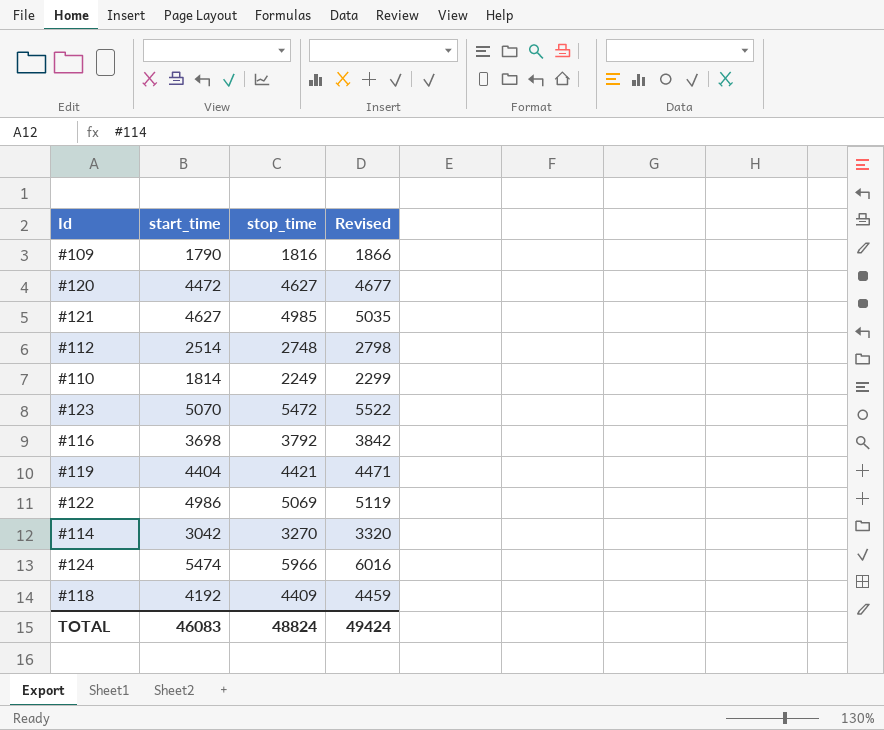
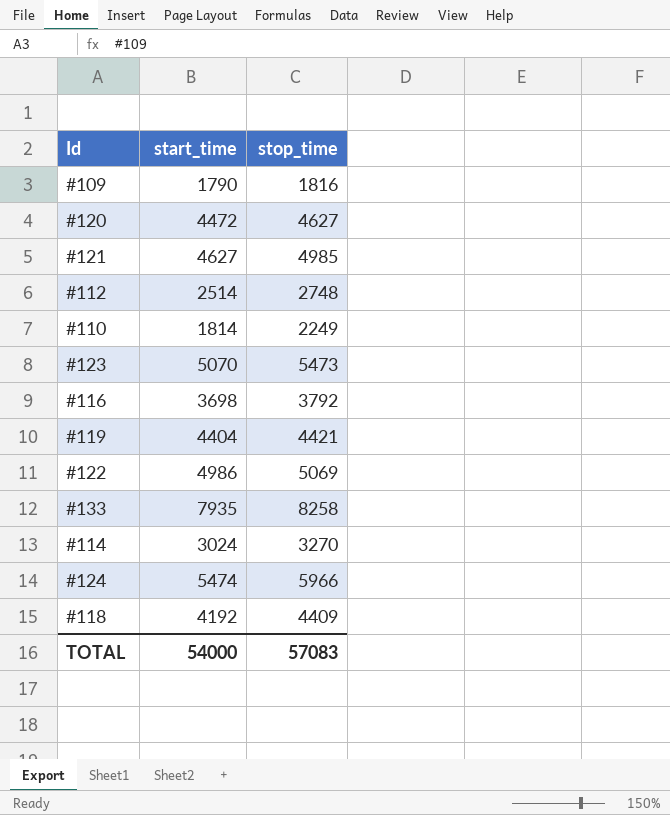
column Revised | formula: [stop_time] + 50 -> none
#123 | stop_time: 5472 -> 5473
row #133: none -> 7935 | 8258
#114 | start_time: 3042 -> 3024
TOTAL | start_time: 46083 -> 54000
TOTAL | stop_time: 48824 -> 57083

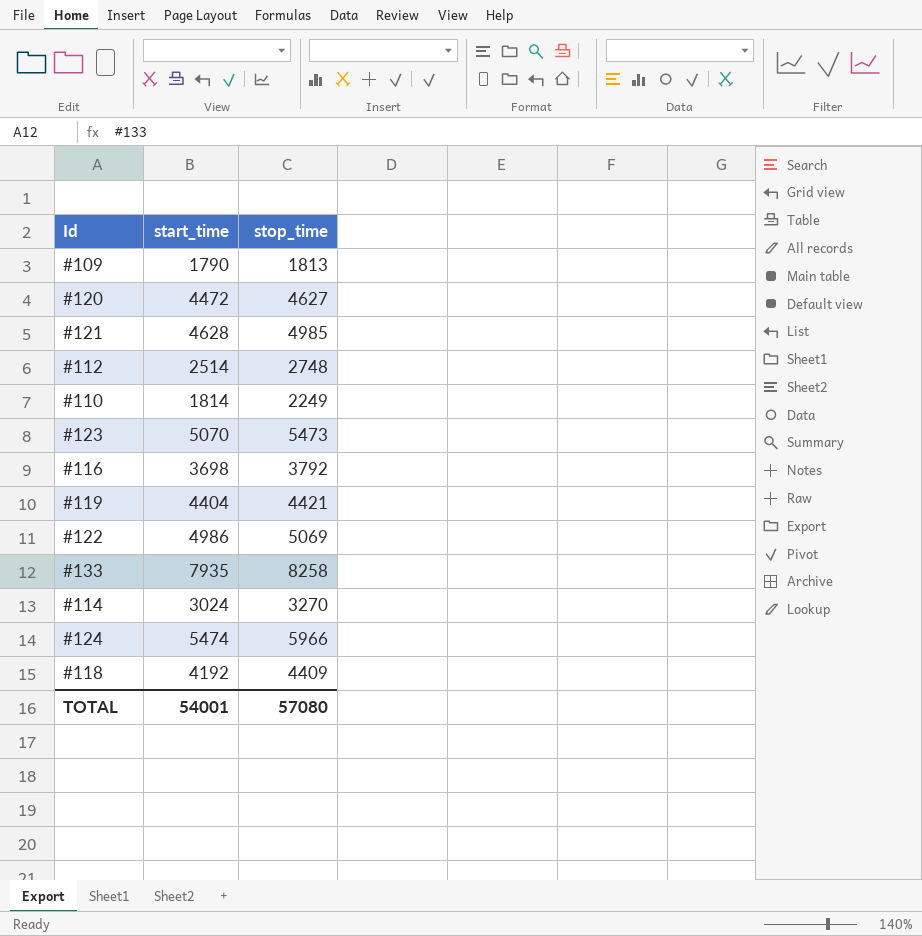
#109 | stop_time: 1816 -> 1813
#121 | start_time: 4627 -> 4628
TOTAL | start_time: 54000 -> 54001
TOTAL | stop_time: 57083 -> 57080

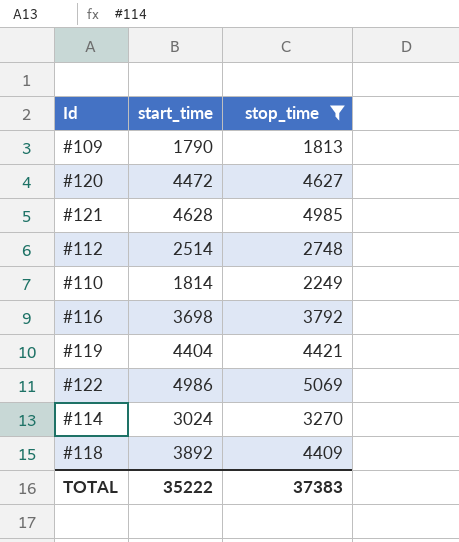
filter: none -> stop_time <= 5069
#118 | start_time: 4192 -> 3892
TOTAL | start_time: 54001 -> 35222
TOTAL | stop_time: 57080 -> 37383

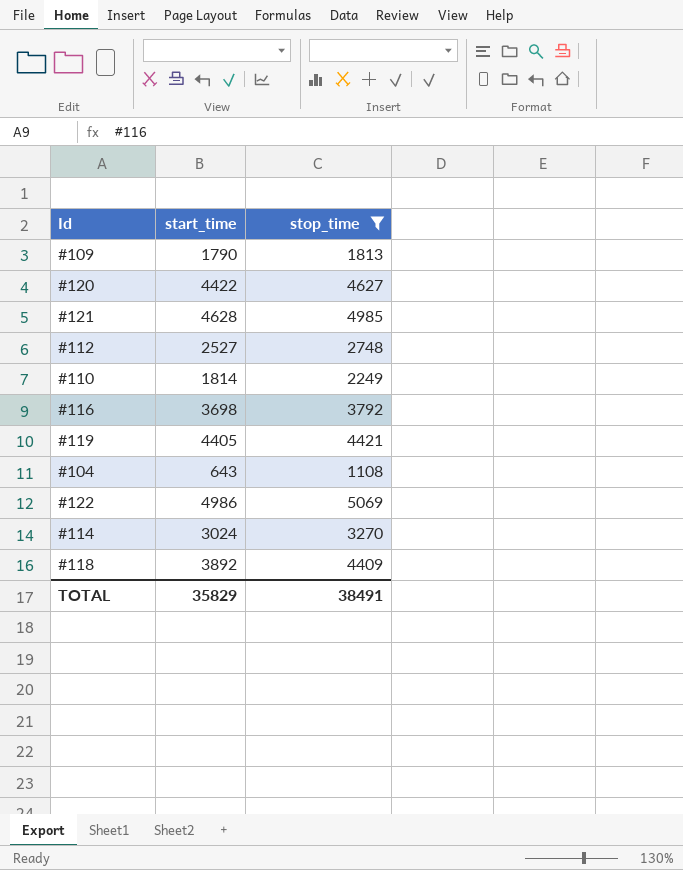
#120 | start_time: 4472 -> 4422
#112 | start_time: 2514 -> 2527
#119 | start_time: 4404 -> 4405
row #104: none -> 643 | 1108
TOTAL | start_time: 35222 -> 35829
TOTAL | stop_time: 37383 -> 38491

